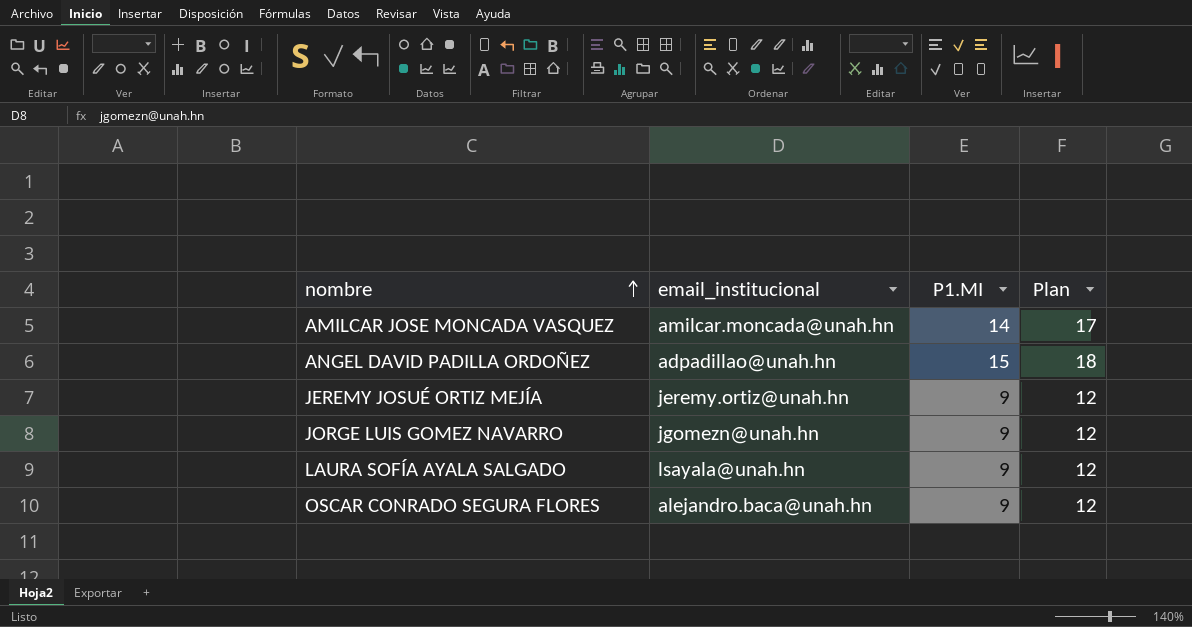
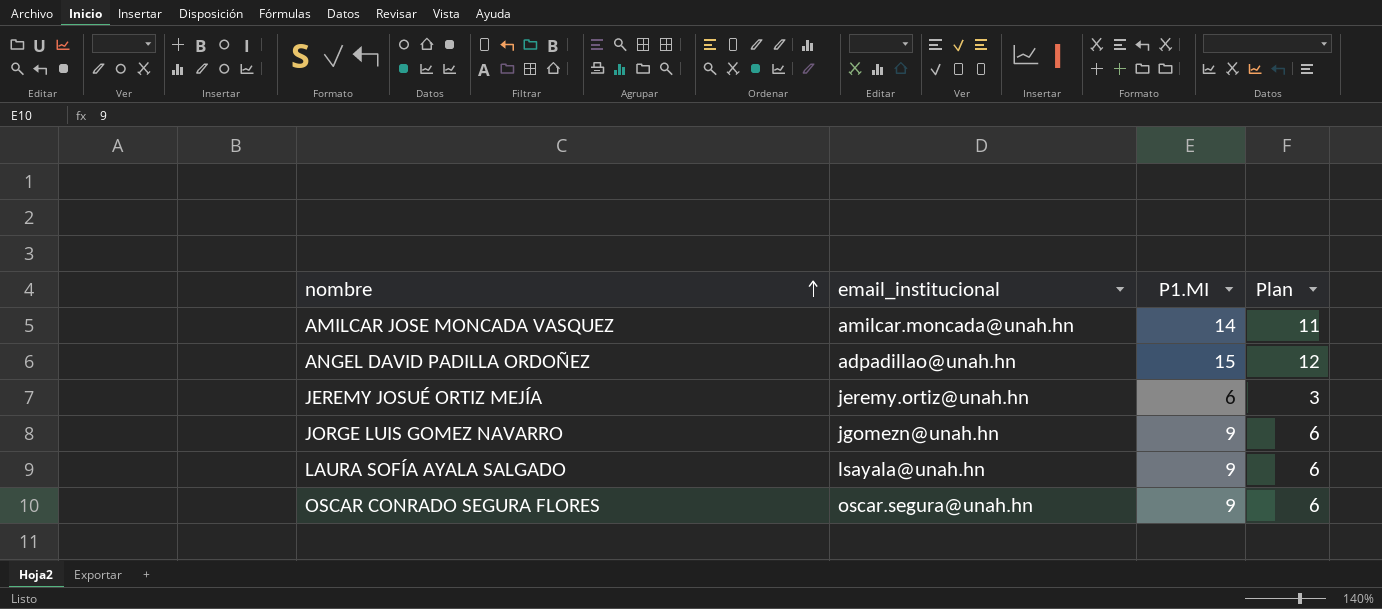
column Plan | formula: [P1.MI] + 3 -> [P1.MI] - 3
JEREMY JOSUÉ ORTIZ MEJÍA | P1.MI: 9 -> 6
OSCAR CONRADO SEGURA FLORES | email_institucional: alejandro.baca@unah.hn -> oscar.segura@unah.hn

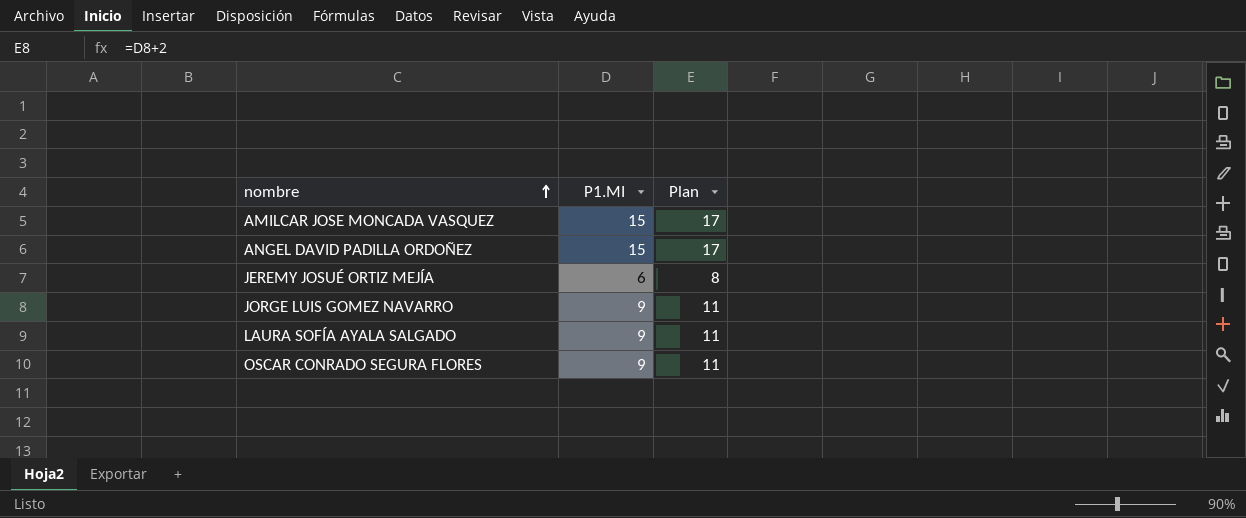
column email_institucional | position: 2 -> none
column Plan | formula: [P1.MI] - 3 -> [P1.MI] + 2
AMILCAR JOSE MONCADA VASQUEZ | P1.MI: 14 -> 15

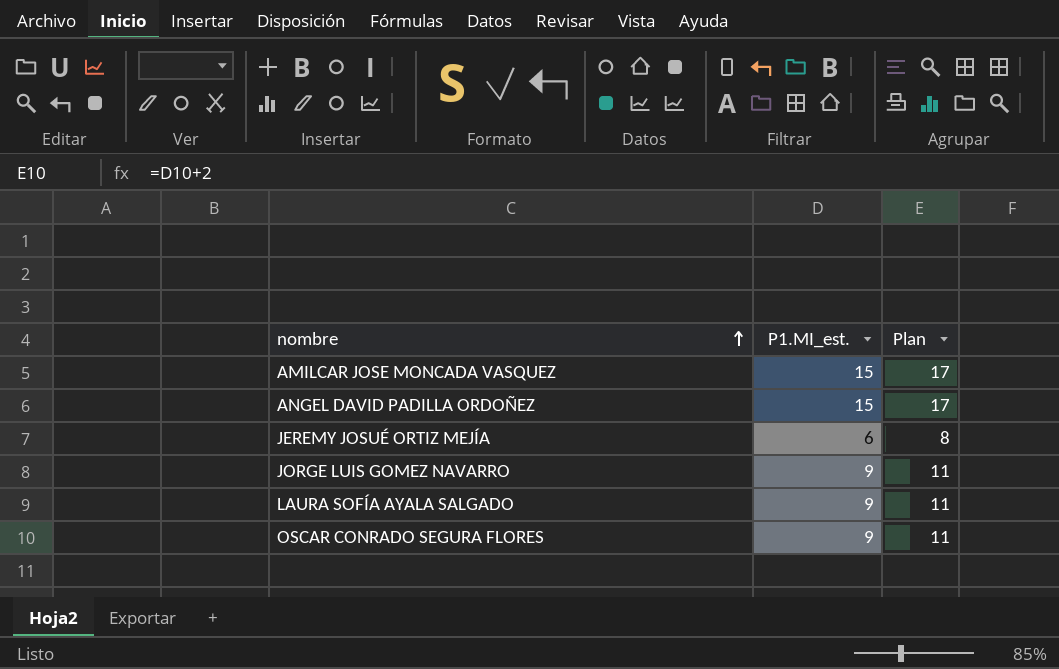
column name: P1.MI -> P1.MI_est.

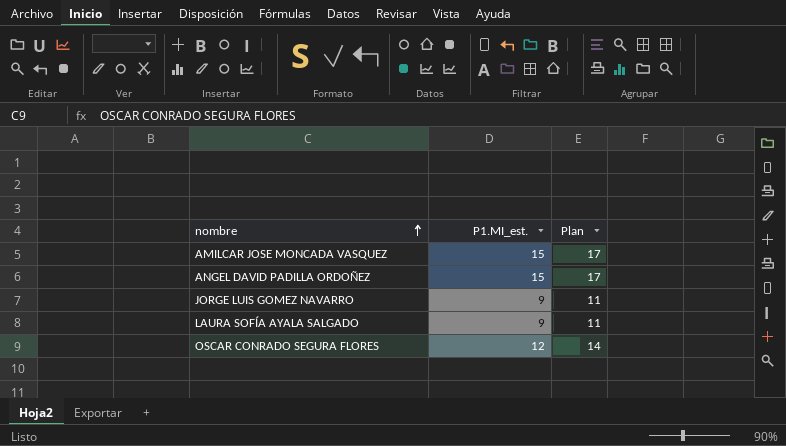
row JEREMY JOSUÉ ORTIZ MEJÍA: 6 | 8 -> none
OSCAR CONRADO SEGURA FLORES | P1.MI_est.: 9 -> 12
OSCAR CONRADO SEGURA FLORES | Plan: 11 -> 14

